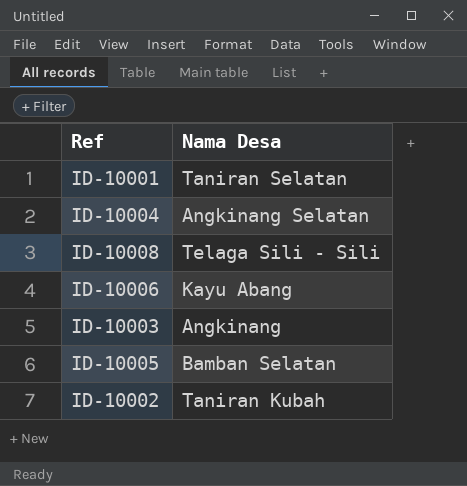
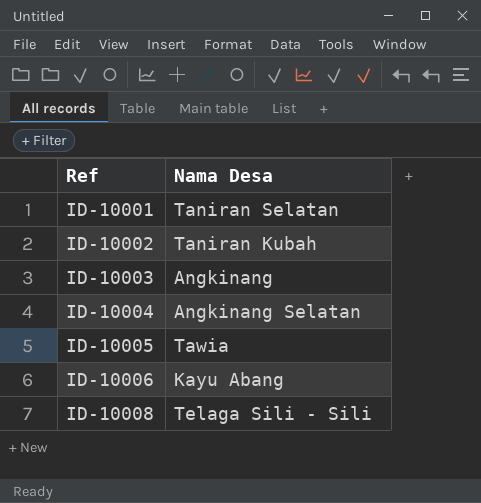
row order: none -> Ref ascending
ID-10005 | Nama Desa: Bamban Selatan -> Tawia

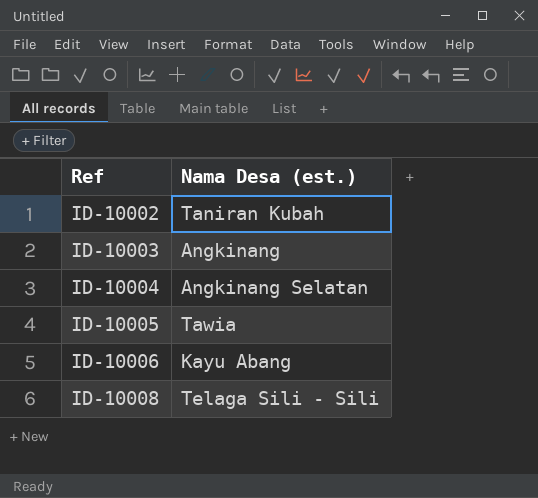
column name: Nama Desa -> Nama Desa (est.)
row ID-10001: Taniran Selatan -> none

